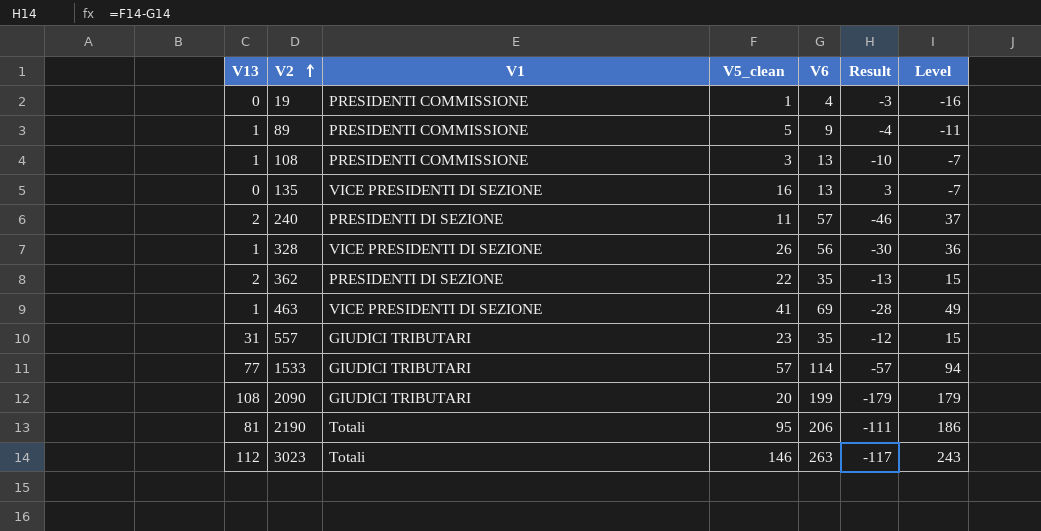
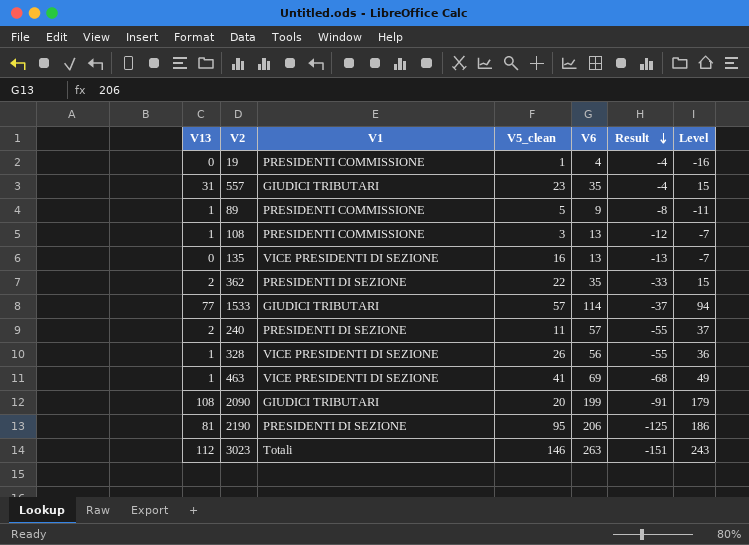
row order: V2 ascending -> Result descending
column Result | formula: [V5_clean] - [V6] -> [V13] - [V6]
2190 | V1: Totali -> PRESIDENTI DI SEZIONE

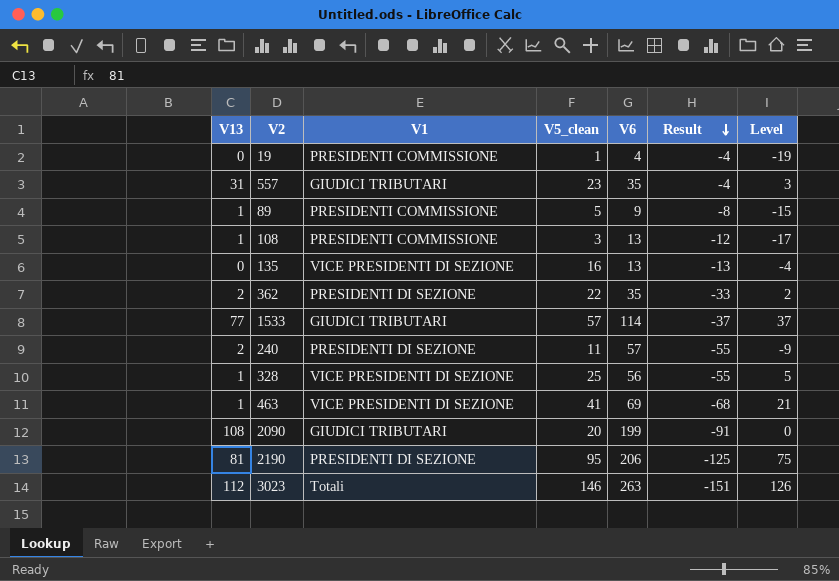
column Level | formula: [V6] - 20 -> [V5_clean] - 20
328 | V5_clean: 26 -> 25

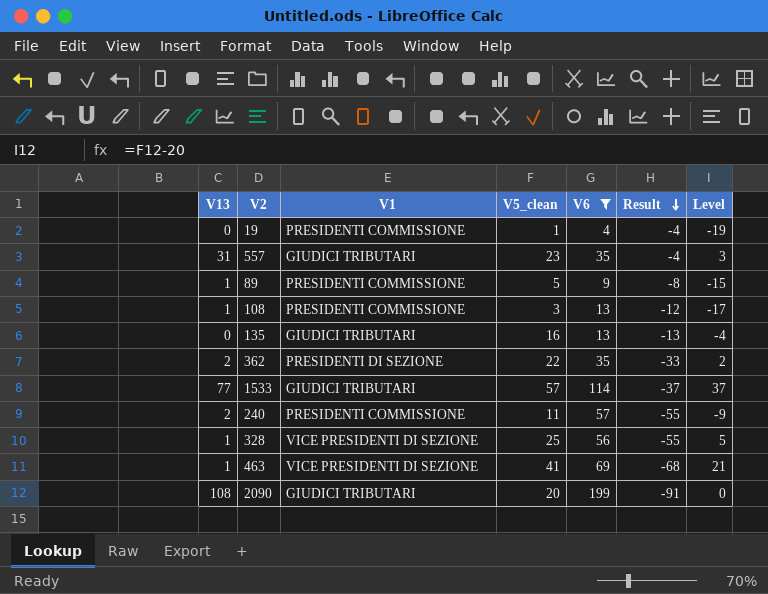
filter: none -> V6 <= 199
135 | V1: VICE PRESIDENTI DI SEZIONE -> GIUDICI TRIBUTARI
240 | V1: PRESIDENTI DI SEZIONE -> PRESIDENTI COMMISSIONE

